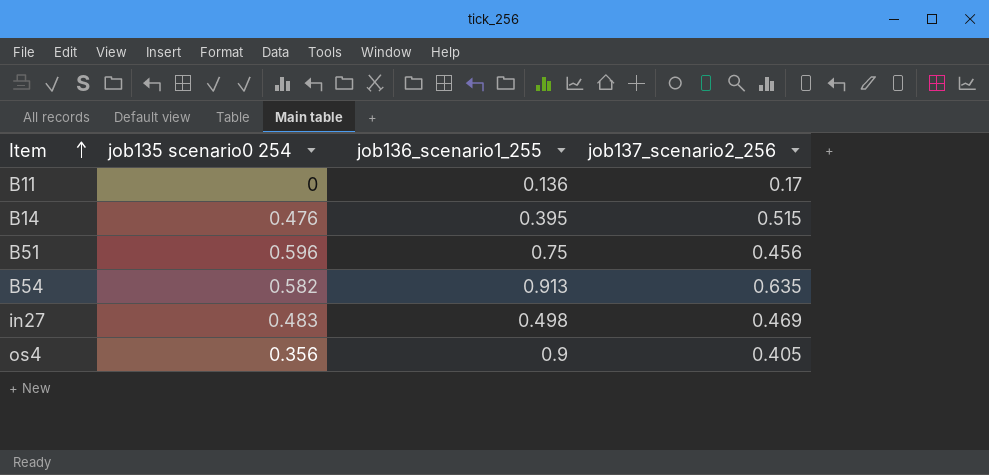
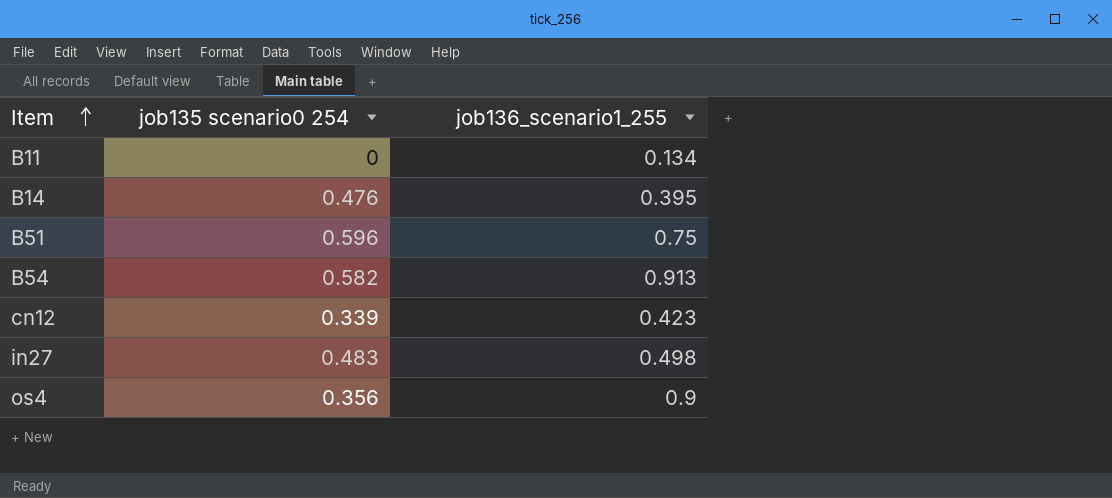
column job137_scenario2_256 | position: 4 -> none
B11 | job136_scenario1_255: 0.136 -> 0.134
row cn12: none -> 0.339 | 0.423

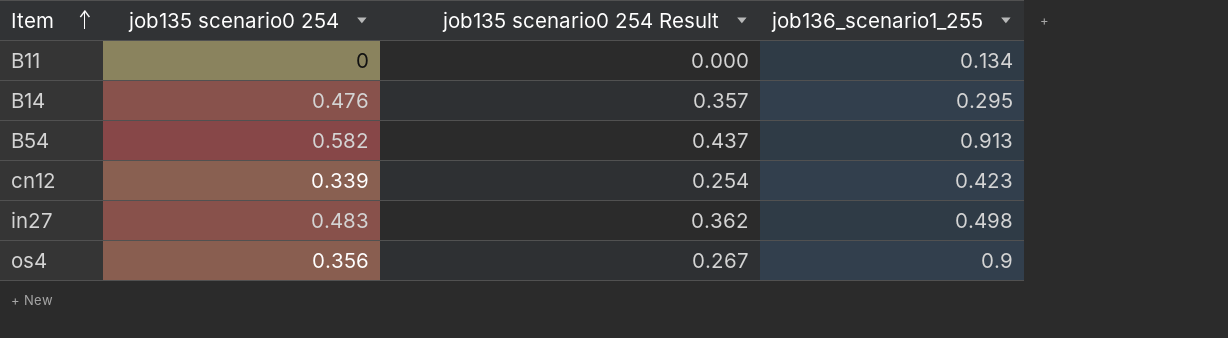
column job135 scenario0 254 Result | formula: none -> [job135 scenario0 254] * 0.75
row B51: 0.596 | 0.75 -> none
B14 | job136_scenario1_255: 0.395 -> 0.295

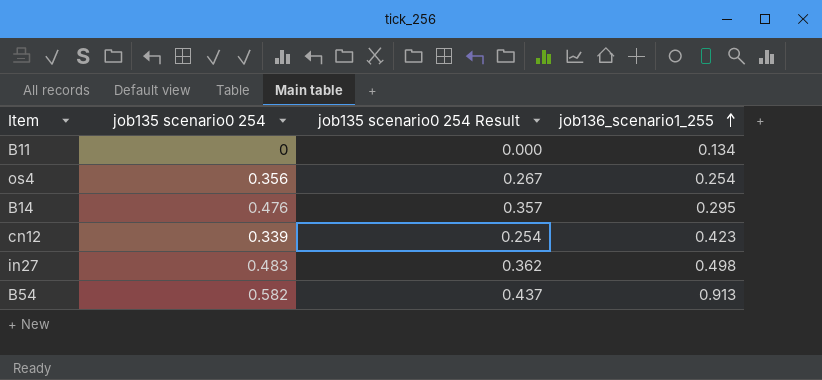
row order: Item ascending -> job136_scenario1_255 ascending
os4 | job136_scenario1_255: 0.9 -> 0.254

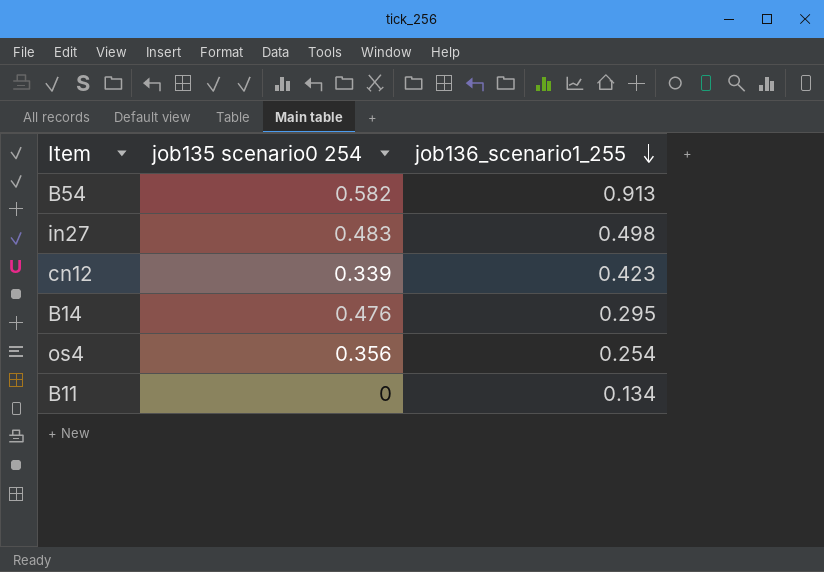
row order: job136_scenario1_255 ascending -> job136_scenario1_255 descending
column job135 scenario0 254 Result | formula: [job135 scenario0 254] * 0.75 -> none

